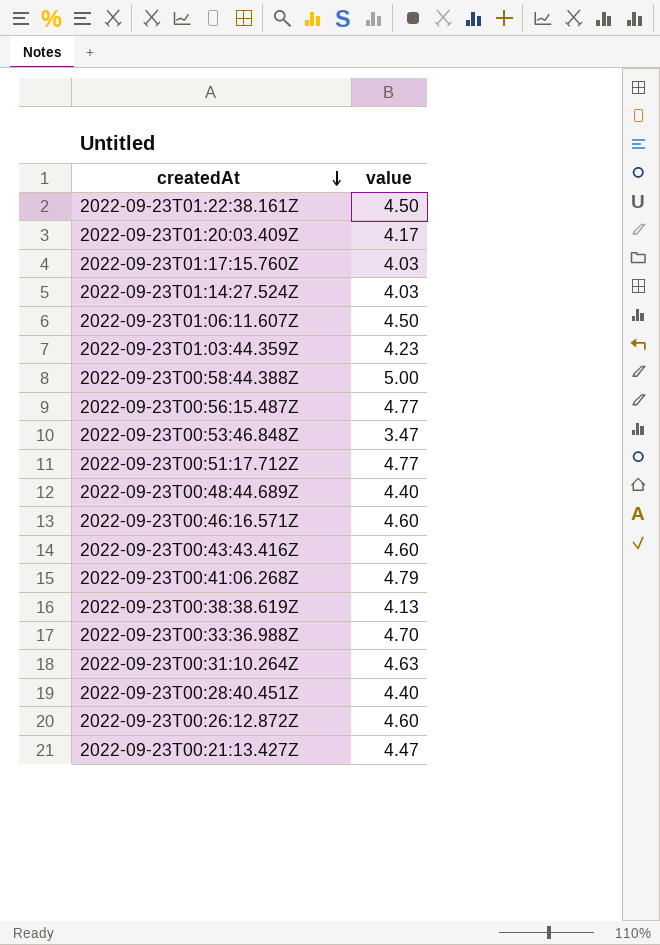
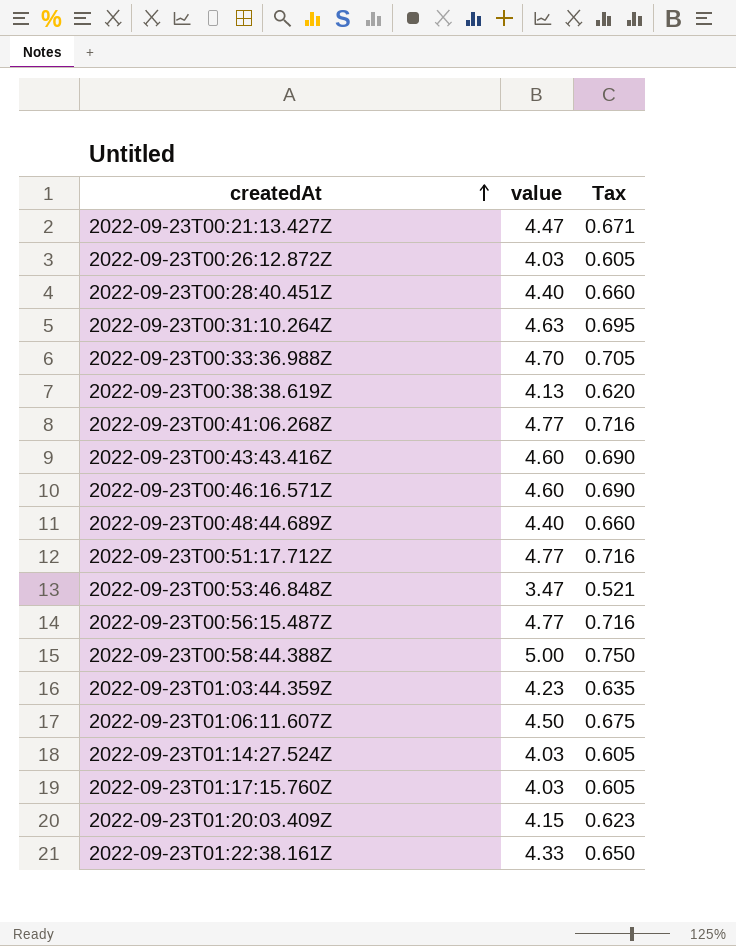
row order: createdAt descending -> createdAt ascending
column Tax | formula: none -> [value] * 0.15
2022-09-23T00:26:12.872Z | value: 4.60 -> 4.03
2022-09-23T00:41:06.268Z | value: 4.79 -> 4.77
2022-09-23T01:20:03.409Z | value: 4.17 -> 4.15
2022-09-23T01:22:38.161Z | value: 4.50 -> 4.33

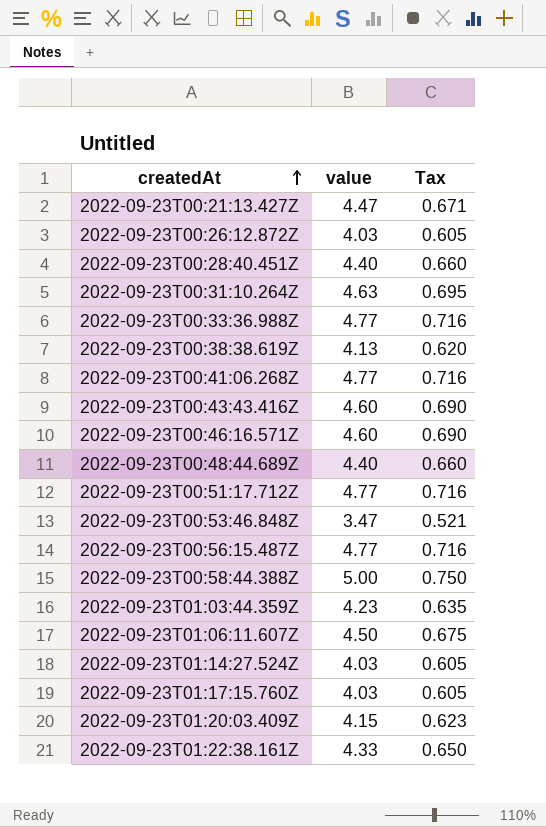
2022-09-23T00:33:36.988Z | value: 4.70 -> 4.77
2022-09-23T00:33:36.988Z | Tax: 0.705 -> 0.716

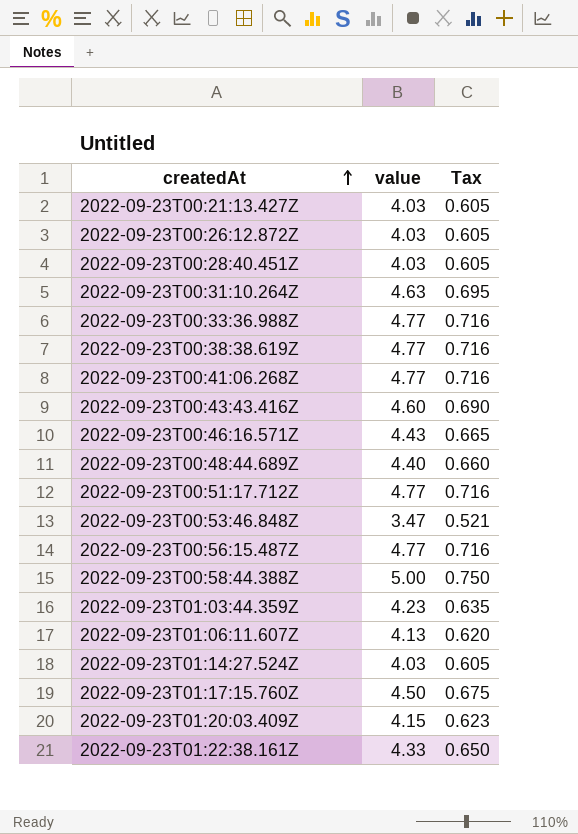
2022-09-23T00:21:13.427Z | value: 4.47 -> 4.03
2022-09-23T00:21:13.427Z | Tax: 0.671 -> 0.605
2022-09-23T00:28:40.451Z | value: 4.40 -> 4.03
2022-09-23T00:28:40.451Z | Tax: 0.660 -> 0.605
2022-09-23T00:38:38.619Z | value: 4.13 -> 4.77
2022-09-23T00:38:38.619Z | Tax: 0.620 -> 0.716
2022-09-23T00:46:16.571Z | value: 4.60 -> 4.43
2022-09-23T00:46:16.571Z | Tax: 0.690 -> 0.665
2022-09-23T01:06:11.607Z | value: 4.50 -> 4.13
2022-09-23T01:06:11.607Z | Tax: 0.675 -> 0.620
2022-09-23T01:17:15.760Z | value: 4.03 -> 4.50
2022-09-23T01:17:15.760Z | Tax: 0.605 -> 0.675

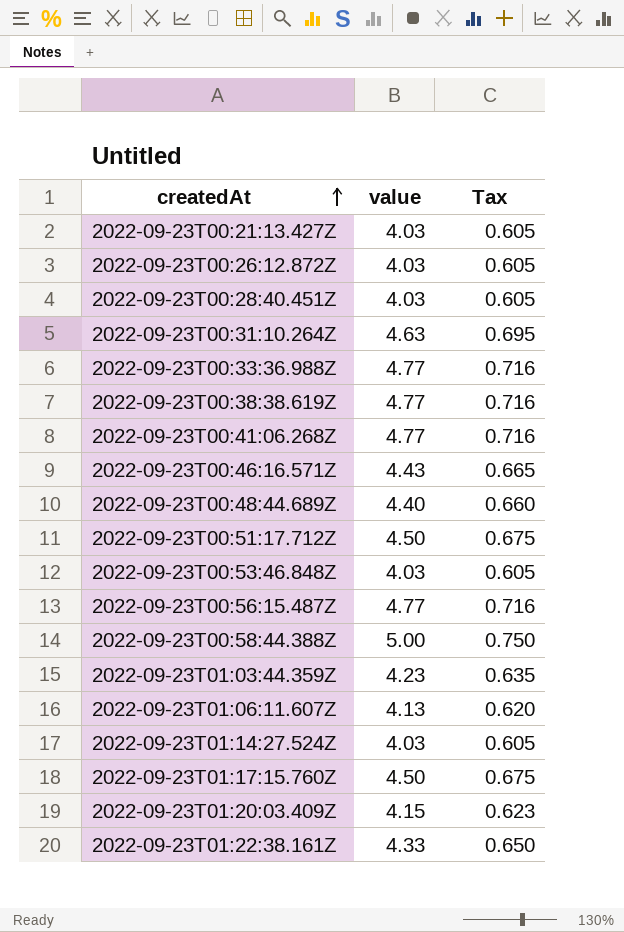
row 2022-09-23T00:43:43.416Z: 4.60 | 0.690 -> none
2022-09-23T00:51:17.712Z | value: 4.77 -> 4.50
2022-09-23T00:51:17.712Z | Tax: 0.716 -> 0.675
2022-09-23T00:53:46.848Z | value: 3.47 -> 4.03
2022-09-23T00:53:46.848Z | Tax: 0.521 -> 0.605

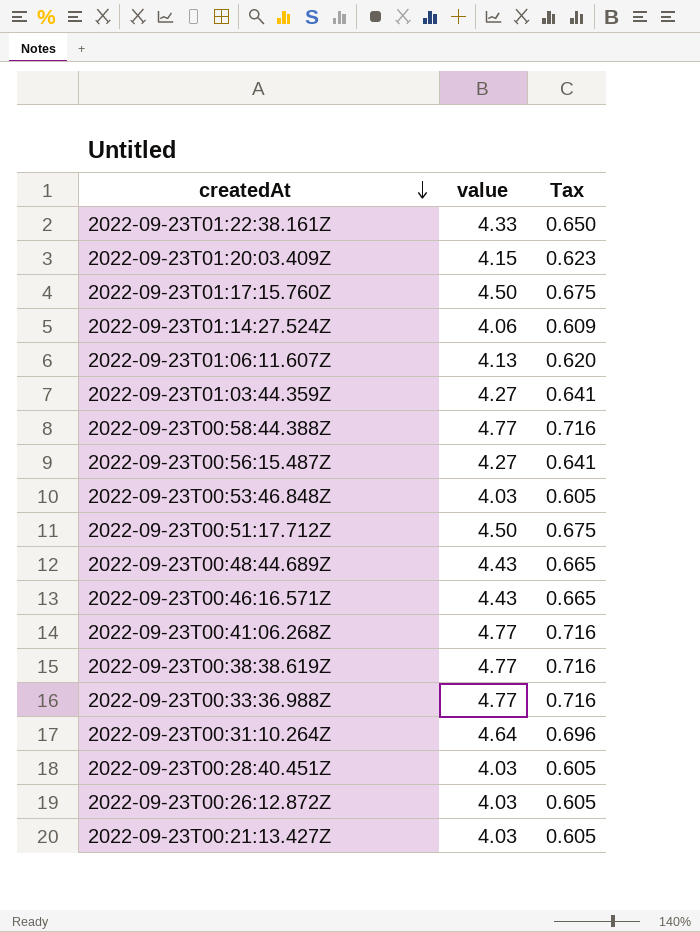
row order: createdAt ascending -> createdAt descending
2022-09-23T01:14:27.524Z | value: 4.03 -> 4.06
2022-09-23T01:14:27.524Z | Tax: 0.605 -> 0.609
2022-09-23T01:03:44.359Z | value: 4.23 -> 4.27
2022-09-23T01:03:44.359Z | Tax: 0.635 -> 0.641
2022-09-23T00:58:44.388Z | value: 5.00 -> 4.77
2022-09-23T00:58:44.388Z | Tax: 0.750 -> 0.716
2022-09-23T00:56:15.487Z | value: 4.77 -> 4.27
2022-09-23T00:56:15.487Z | Tax: 0.716 -> 0.641
2022-09-23T00:48:44.689Z | value: 4.40 -> 4.43
2022-09-23T00:48:44.689Z | Tax: 0.660 -> 0.665
2022-09-23T00:31:10.264Z | value: 4.63 -> 4.64
2022-09-23T00:31:10.264Z | Tax: 0.695 -> 0.696

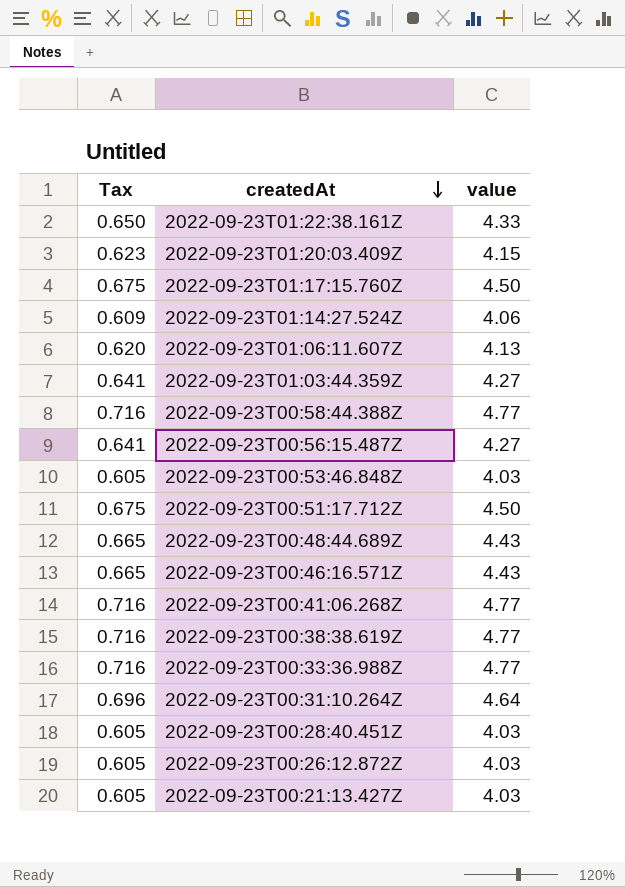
column Tax | position: 3 -> 1

